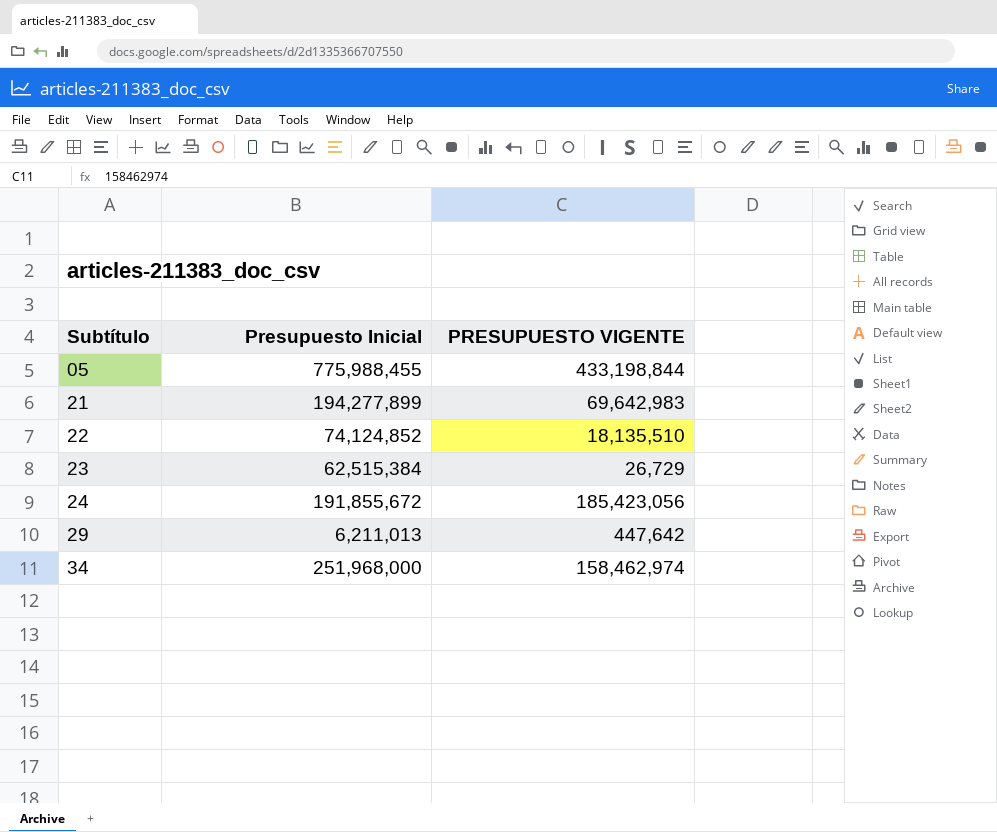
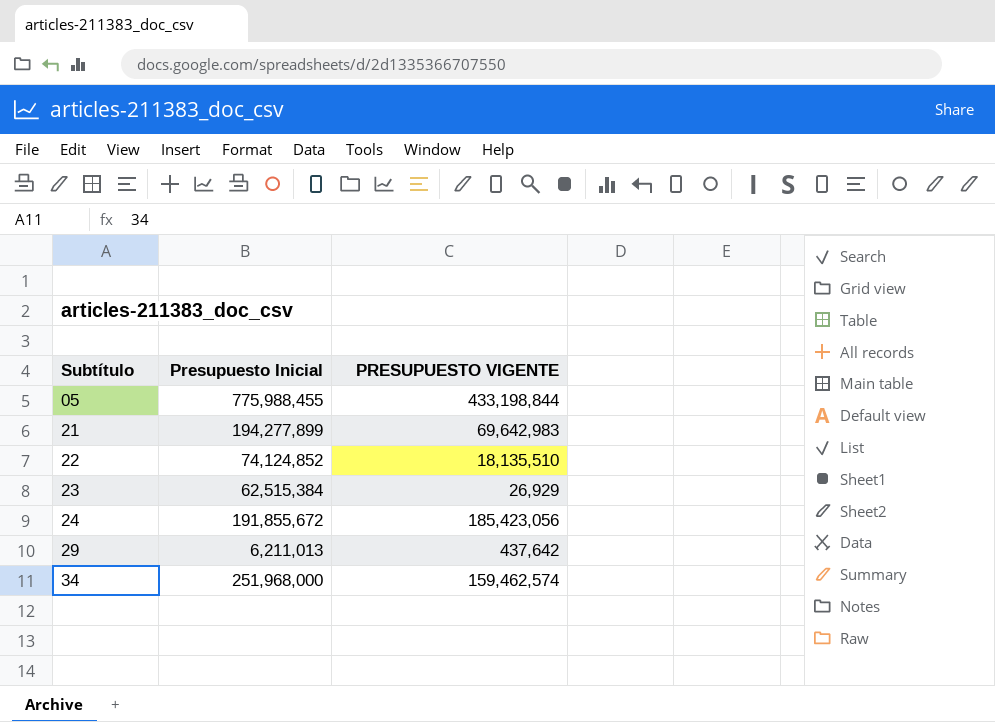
23 | PRESUPUESTO VIGENTE: 26,729 -> 26,929
29 | PRESUPUESTO VIGENTE: 447,642 -> 437,642
34 | PRESUPUESTO VIGENTE: 158,462,974 -> 159,462,574

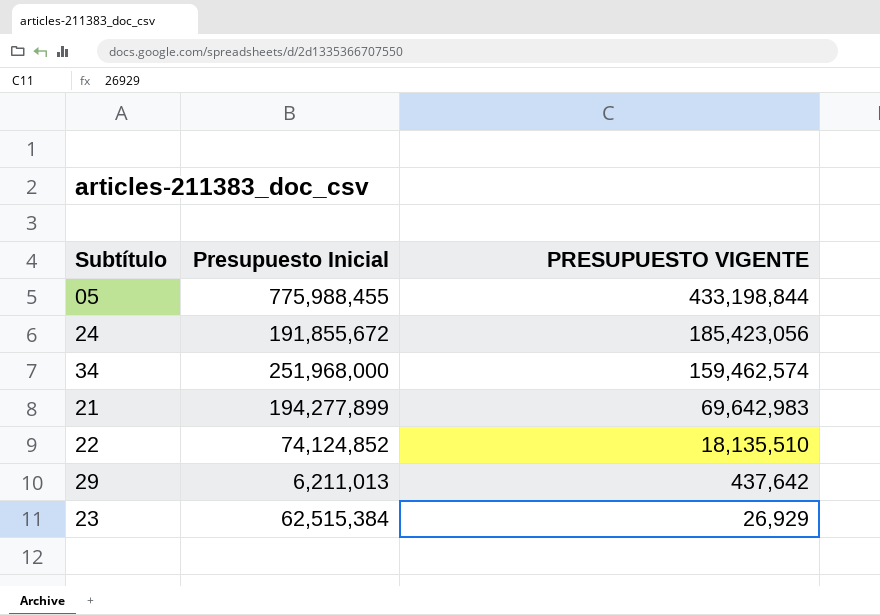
row order: Subtítulo ascending -> PRESUPUESTO VIGENTE descending

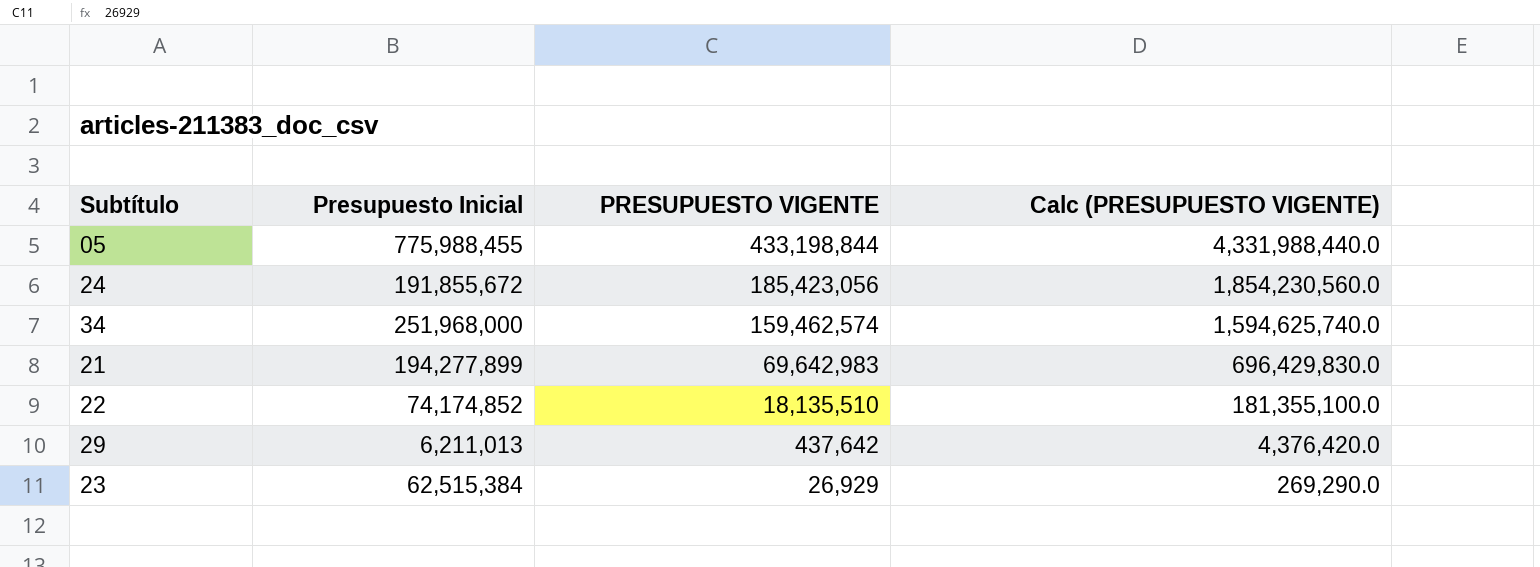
column Calc (PRESUPUESTO VIGENTE) | formula: none -> [PRESUPUESTO VIGENTE] * 10
22 | Presupuesto Inicial: 74,124,852 -> 74,174,852

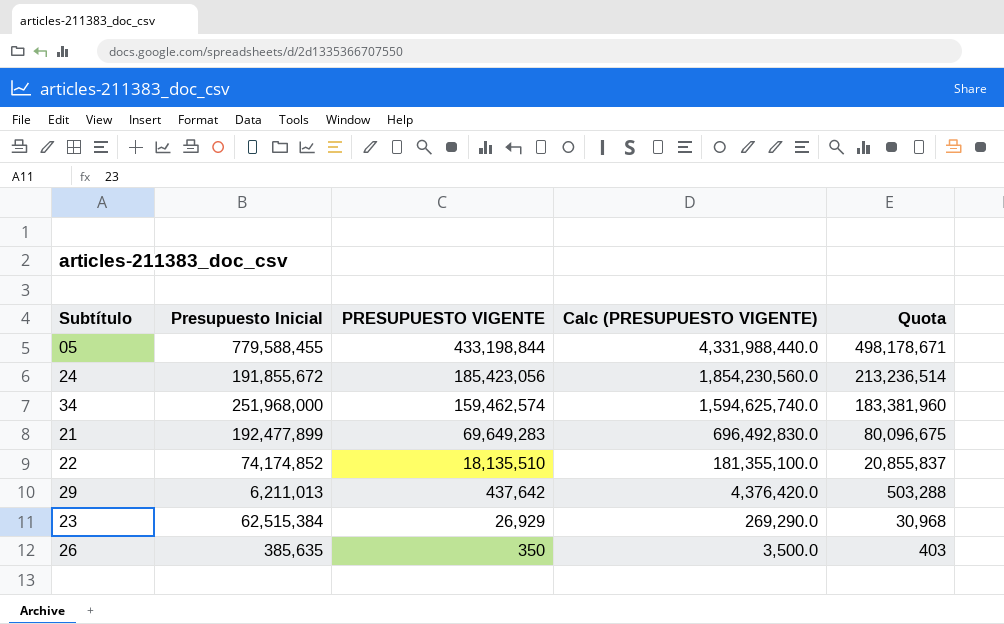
column Quota | formula: none -> [PRESUPUESTO VIGENTE] * 1.15
05 | Presupuesto Inicial: 775,988,455 -> 779,588,455
21 | Presupuesto Inicial: 194,277,899 -> 192,477,899
21 | PRESUPUESTO VIGENTE: 69,642,983 -> 69,649,283
21 | Calc (PRESUPUESTO VIGENTE): 696,429,830.0 -> 696,492,830.0
row 26: none -> 385,635 | 350 | 3,500.0 | 403

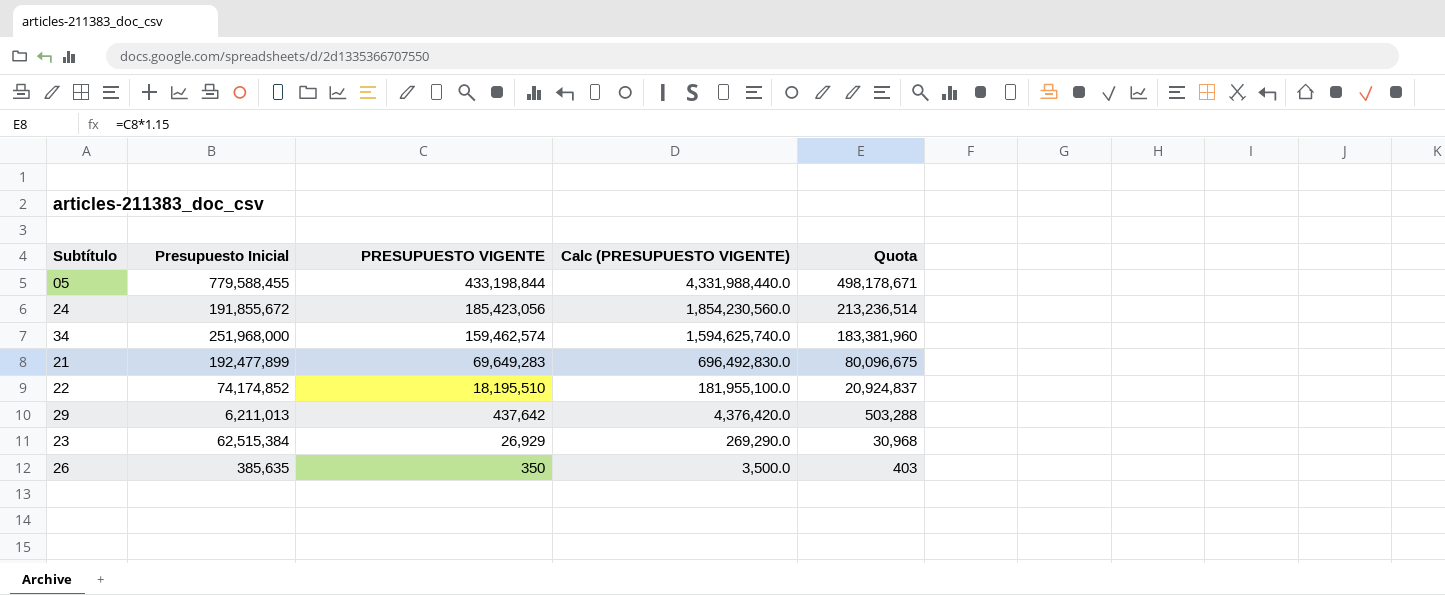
22 | PRESUPUESTO VIGENTE: 18,135,510 -> 18,195,510
22 | Calc (PRESUPUESTO VIGENTE): 181,355,100.0 -> 181,955,100.0
22 | Quota: 20,855,837 -> 20,924,837

